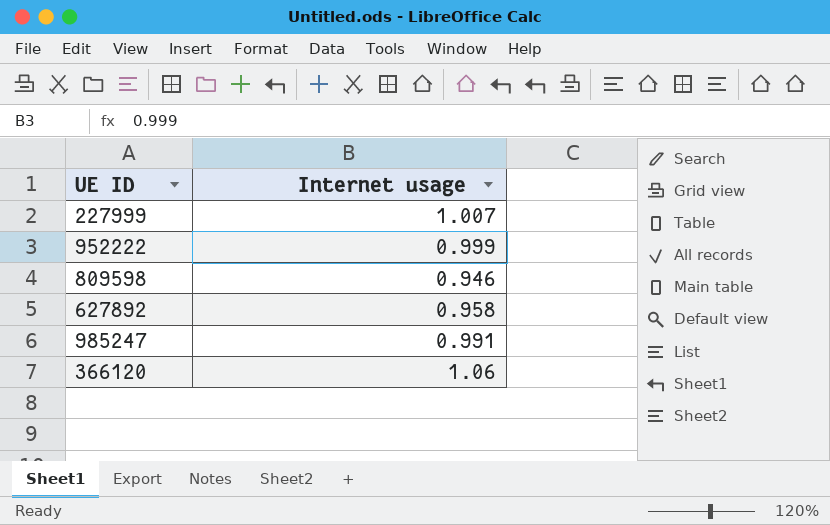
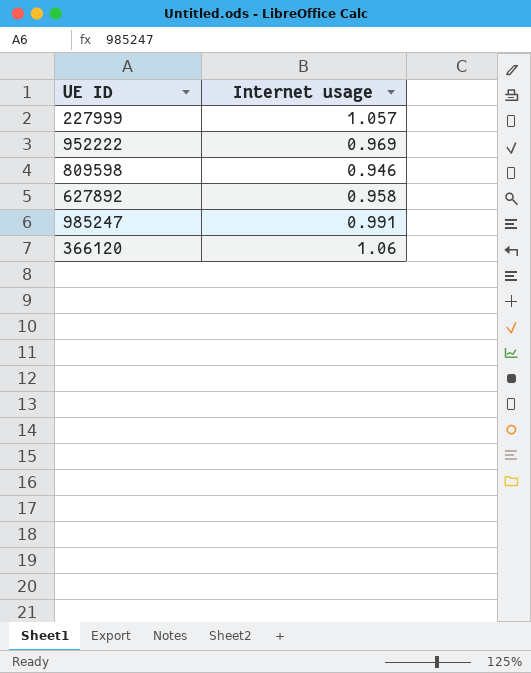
227999 | Internet usage: 1.007 -> 1.057
952222 | Internet usage: 0.999 -> 0.969

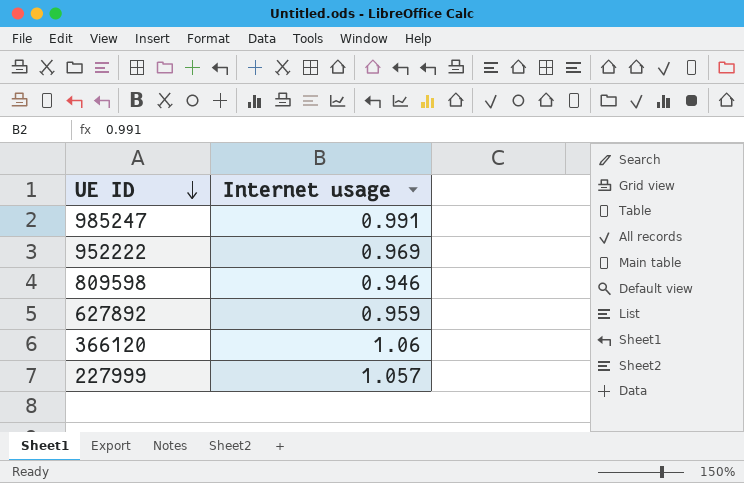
row order: none -> UE ID descending
627892 | Internet usage: 0.958 -> 0.959

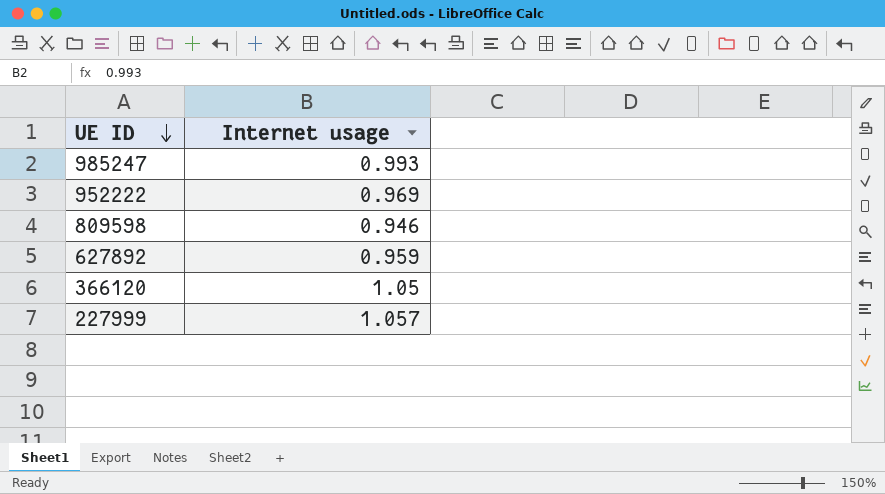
985247 | Internet usage: 0.991 -> 0.993
366120 | Internet usage: 1.06 -> 1.05

